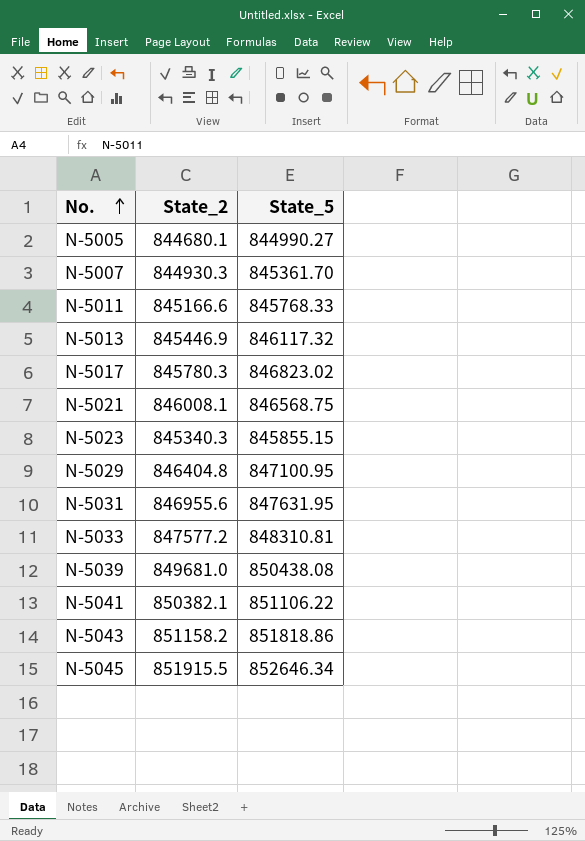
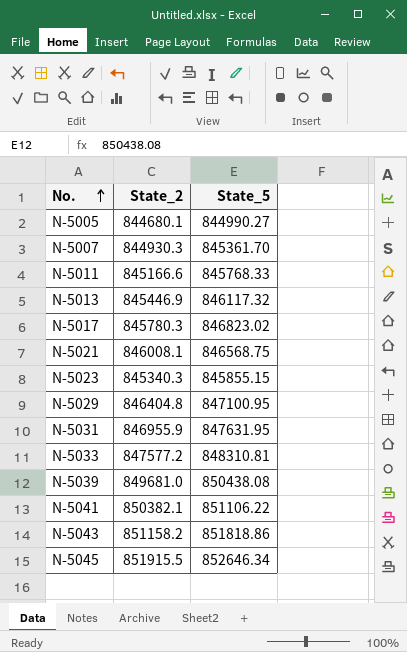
N-5031 | State_2: 846955.6 -> 846955.9

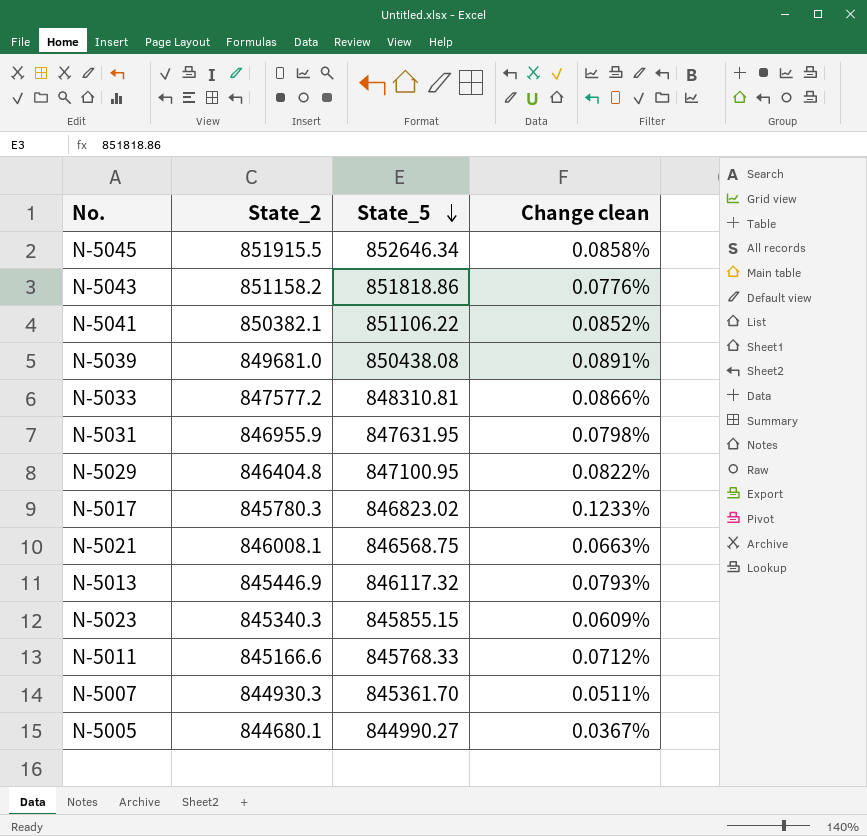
row order: No. ascending -> State_5 descending
column Change clean | formula: none -> ([State_5] - [State_2]) / [State_2]

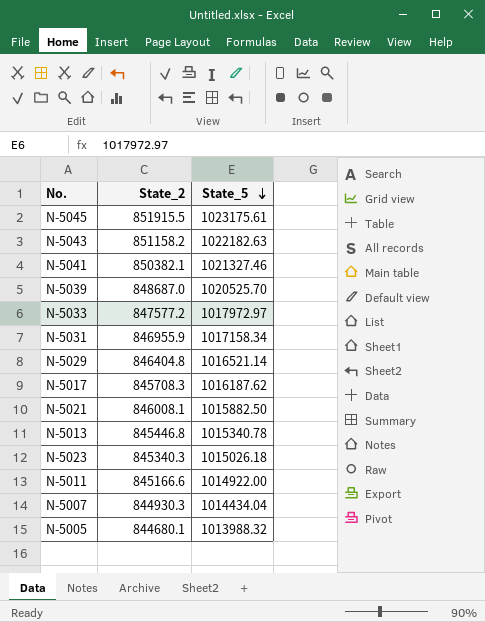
column Change clean | formula: ([State_5] - [State_2]) / [State_2] -> none
N-5045 | State_5: 852646.34 -> 1023175.61
N-5043 | State_5: 851818.86 -> 1022182.63
N-5041 | State_5: 851106.22 -> 1021327.46
N-5039 | State_2: 849681.0 -> 848687.0
N-5039 | State_5: 850438.08 -> 1020525.70
N-5033 | State_5: 848310.81 -> 1017972.97
N-5031 | State_5: 847631.95 -> 1017158.34
N-5029 | State_5: 847100.95 -> 1016521.14
N-5017 | State_2: 845780.3 -> 845708.3
N-5017 | State_5: 846823.02 -> 1016187.62
N-5021 | State_5: 846568.75 -> 1015882.50
N-5013 | State_2: 845446.9 -> 845446.8
N-5013 | State_5: 846117.32 -> 1015340.78
N-5023 | State_5: 845855.15 -> 1015026.18
N-5011 | State_5: 845768.33 -> 1014922.00
N-5007 | State_5: 845361.70 -> 1014434.04
N-5005 | State_5: 844990.27 -> 1013988.32

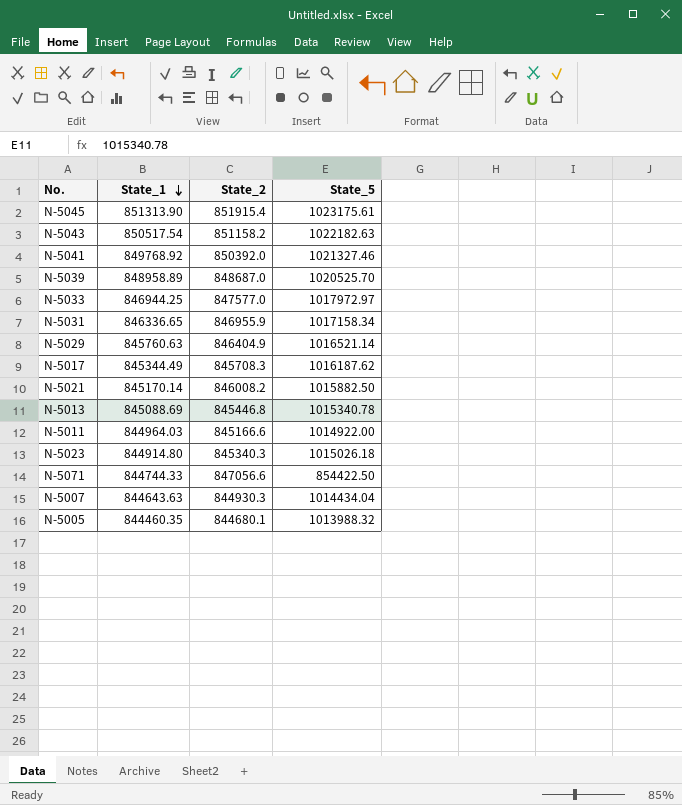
row order: State_5 descending -> State_1 descending
column State_1 | position: none -> 2
N-5045 | State_2: 851915.5 -> 851915.4
N-5041 | State_2: 850382.1 -> 850392.0
N-5033 | State_2: 847577.2 -> 847577.0
N-5029 | State_2: 846404.8 -> 846404.9
N-5021 | State_2: 846008.1 -> 846008.2
row N-5071: none -> 844744.33 | 847056.6 | 854422.50

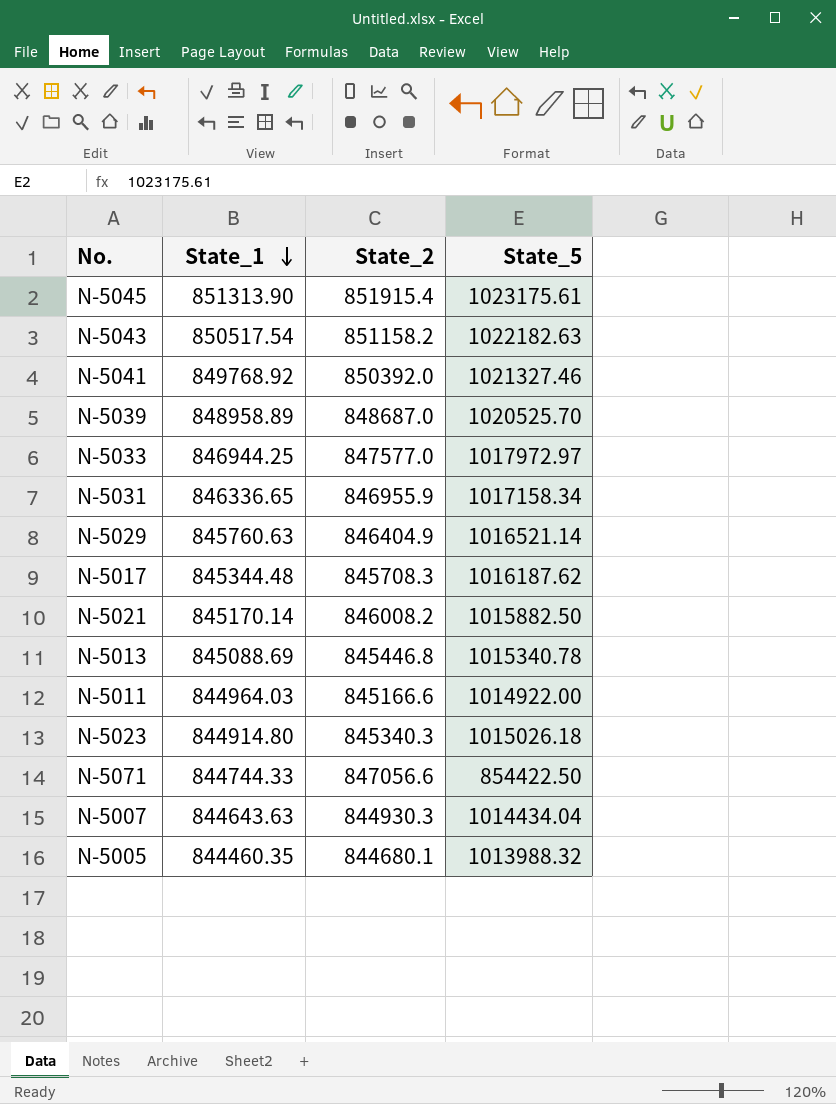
N-5017 | State_1: 845344.49 -> 845344.48

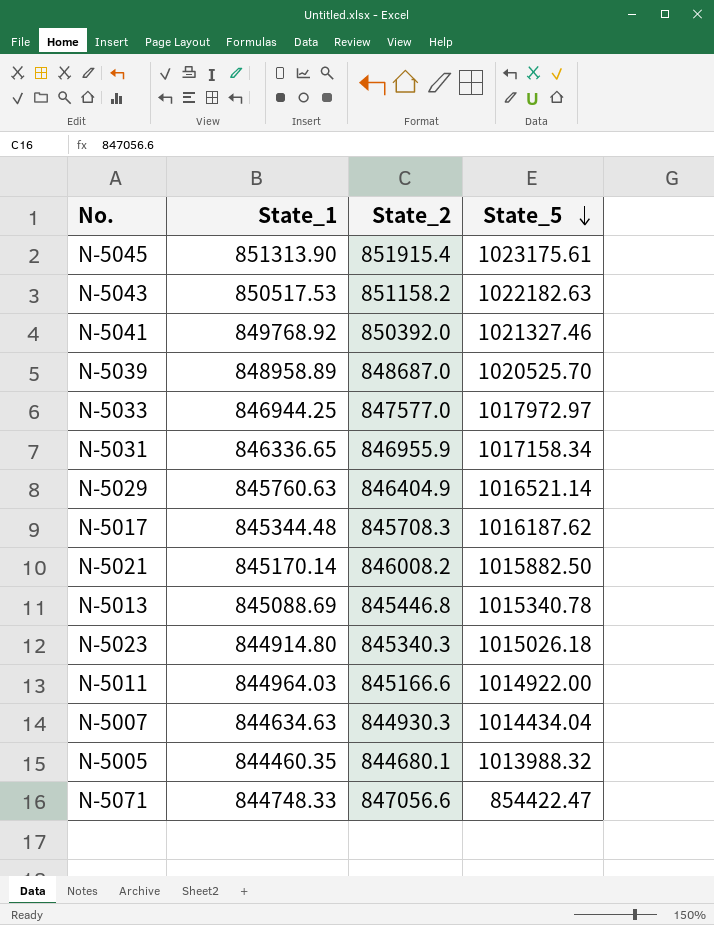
row order: State_1 descending -> State_5 descending
N-5043 | State_1: 850517.54 -> 850517.53
N-5007 | State_1: 844643.63 -> 844634.63
N-5071 | State_1: 844744.33 -> 844748.33
N-5071 | State_5: 854422.50 -> 854422.47

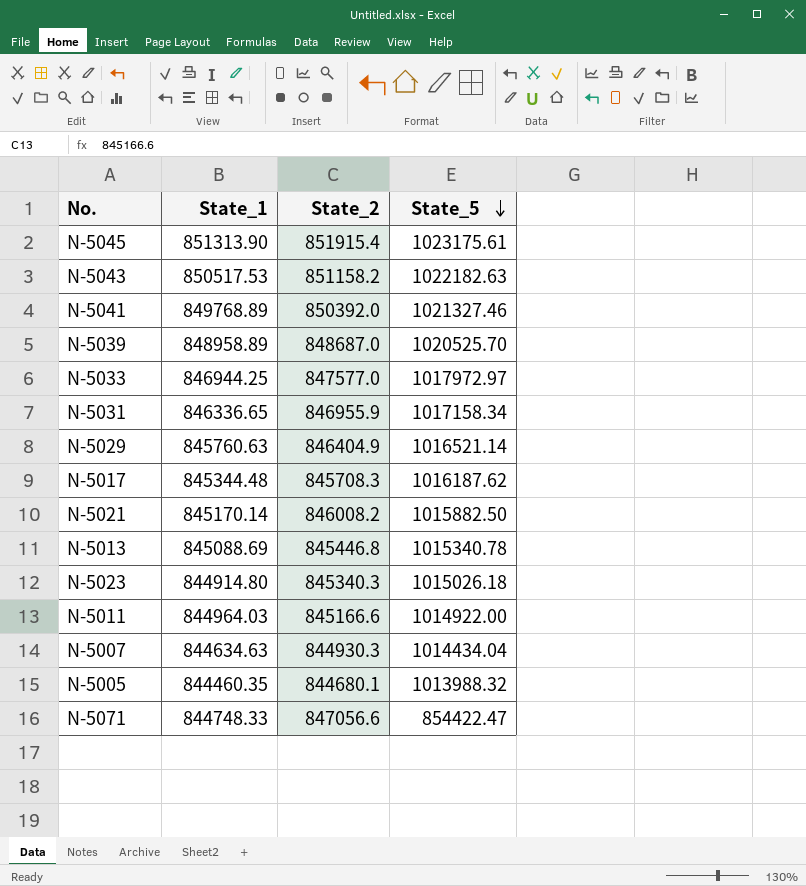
N-5041 | State_1: 849768.92 -> 849768.89

